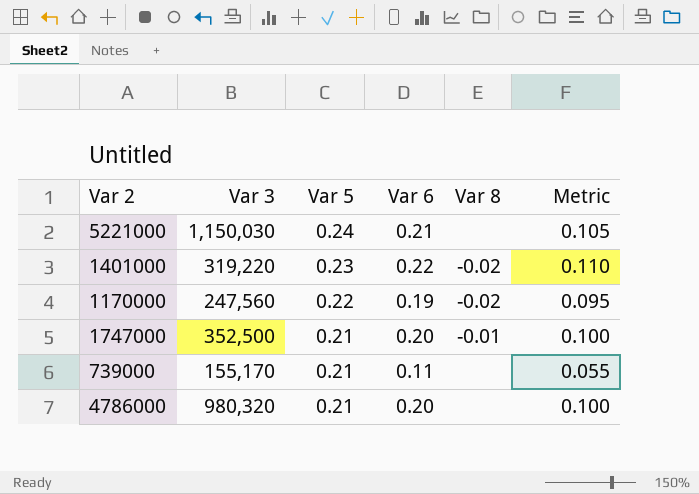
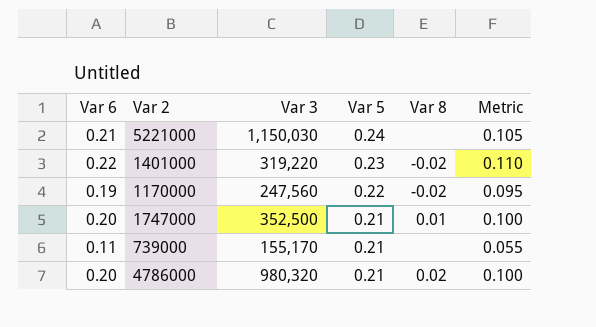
column Var 6 | position: 4 -> 1
1747000 | Var 8: -0.01 -> 0.01
4786000 | Var 8: none -> 0.02

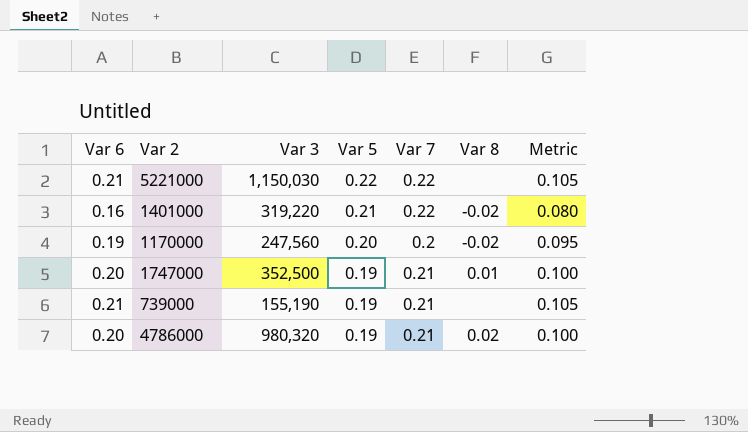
column Var 7 | position: none -> 5
5221000 | Var 5: 0.24 -> 0.22
1401000 | Var 6: 0.22 -> 0.16
1401000 | Var 5: 0.23 -> 0.21
1401000 | Metric: 0.110 -> 0.080
1170000 | Var 5: 0.22 -> 0.20
1747000 | Var 5: 0.21 -> 0.19
739000 | Var 6: 0.11 -> 0.21
739000 | Var 3: 155,170 -> 155,190
739000 | Var 5: 0.21 -> 0.19
739000 | Metric: 0.055 -> 0.105
4786000 | Var 5: 0.21 -> 0.19

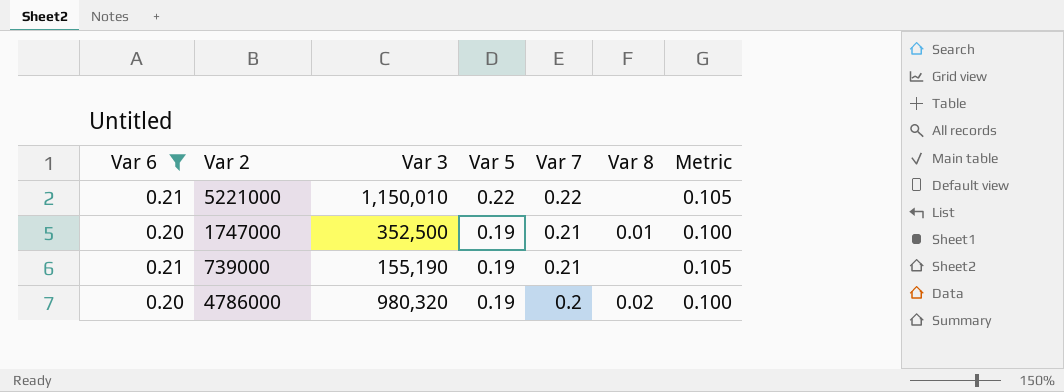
filter: none -> Var 6 >= 0.20
5221000 | Var 3: 1,150,030 -> 1,150,010
4786000 | Var 7: 0.21 -> 0.2

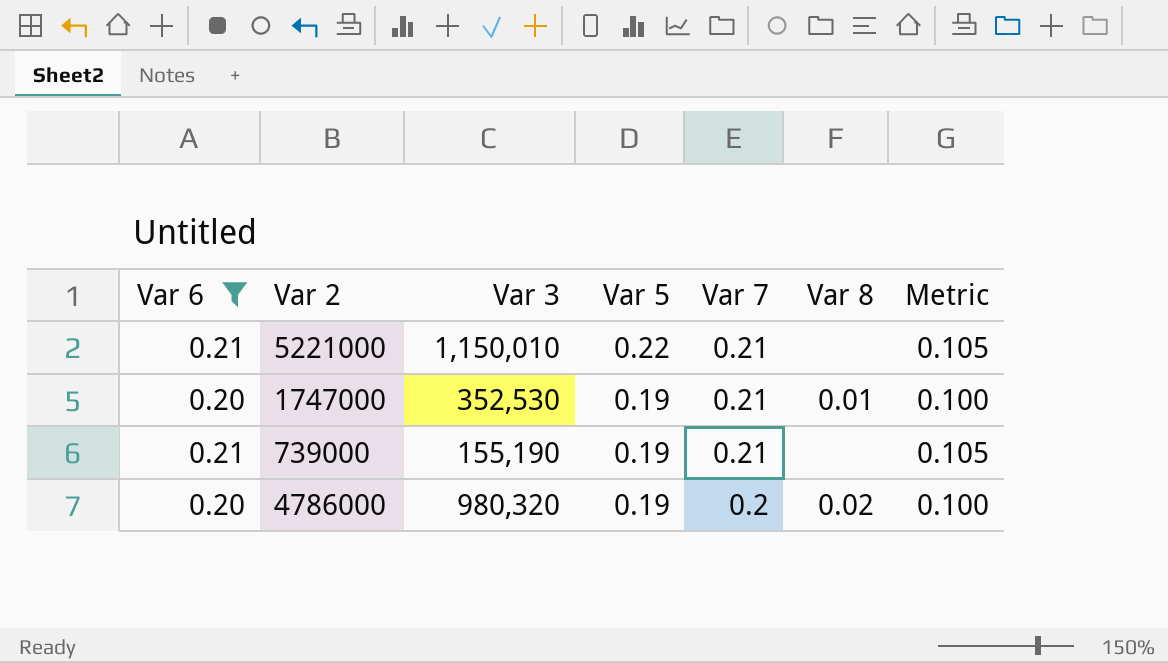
5221000 | Var 7: 0.22 -> 0.21
1747000 | Var 3: 352,500 -> 352,530

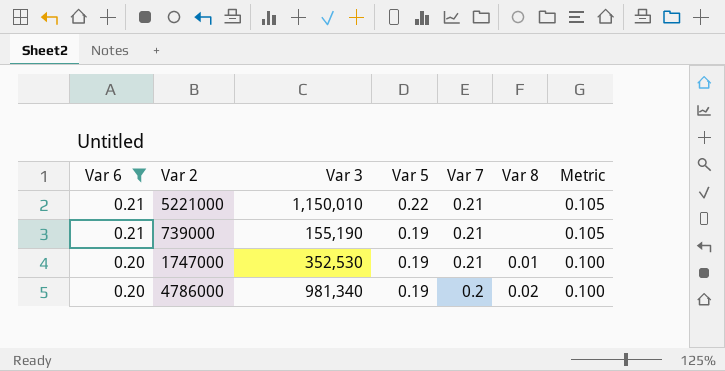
row order: Var 5 descending -> Var 6 descending
4786000 | Var 3: 980,320 -> 981,340

